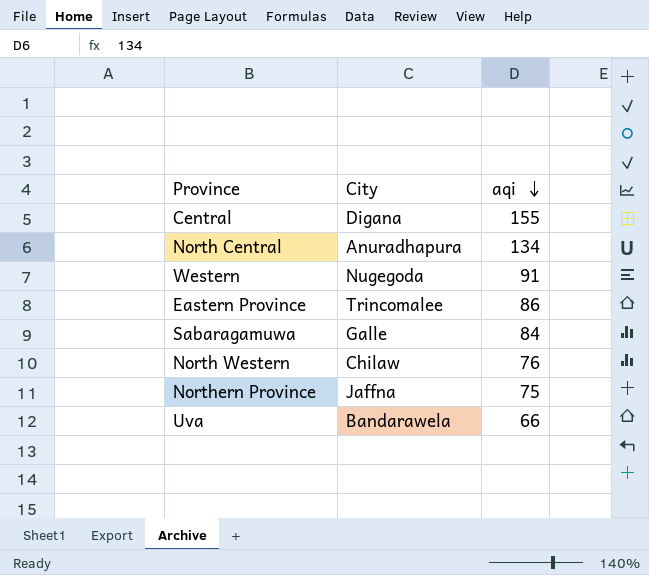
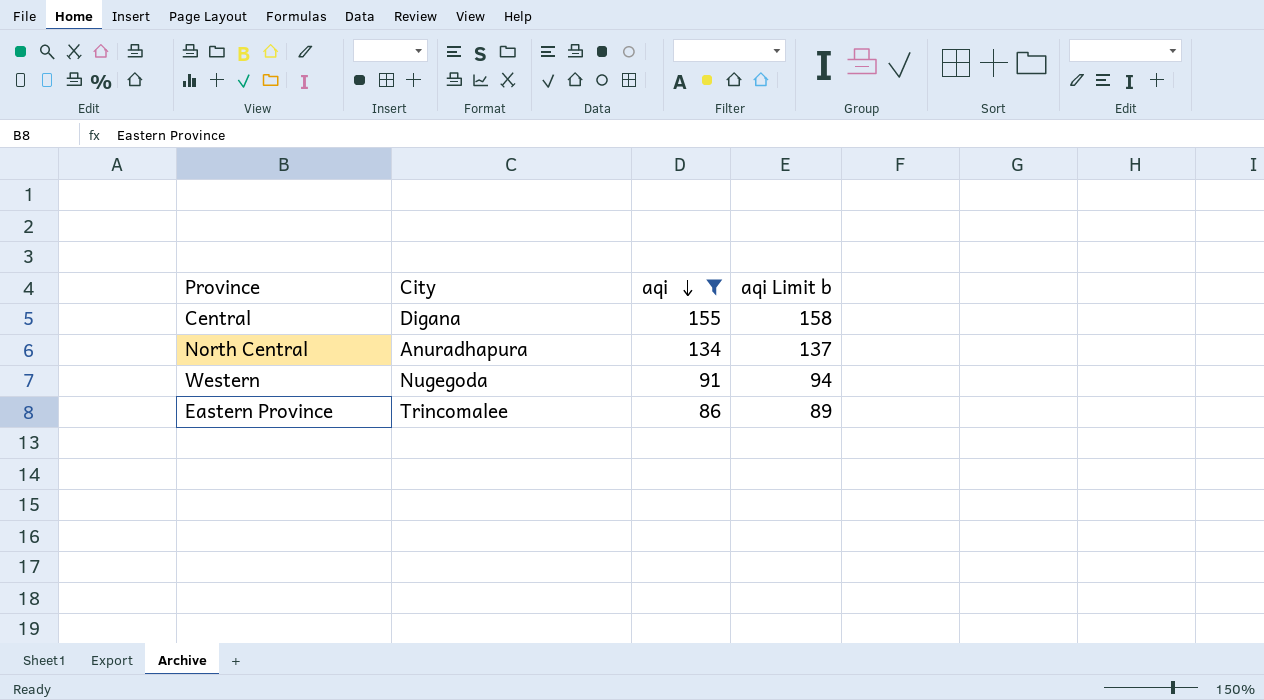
filter: none -> aqi >= 86
column aqi Limit b | formula: none -> [aqi] + 3

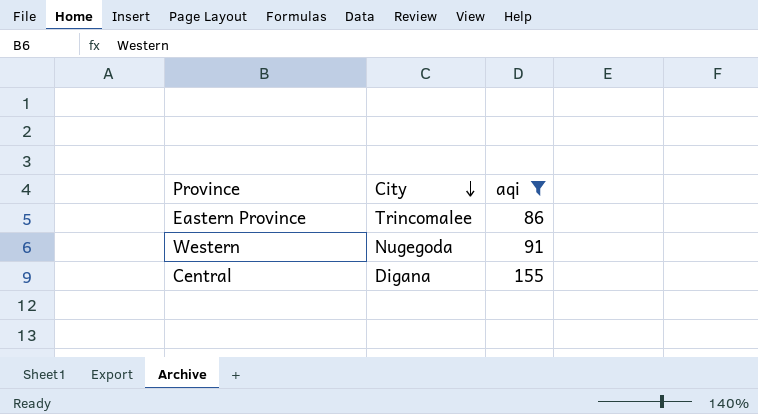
row order: aqi descending -> City descending
column aqi Limit b | formula: [aqi] + 3 -> none
row North Central: Anuradhapura | 134 | 137 -> none

